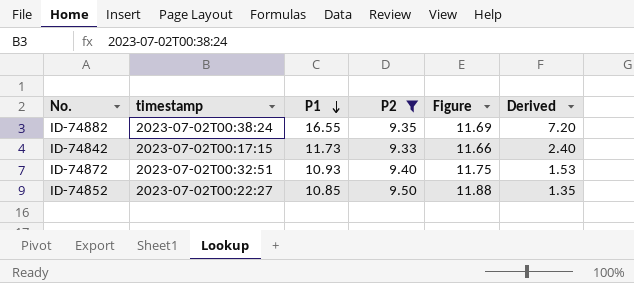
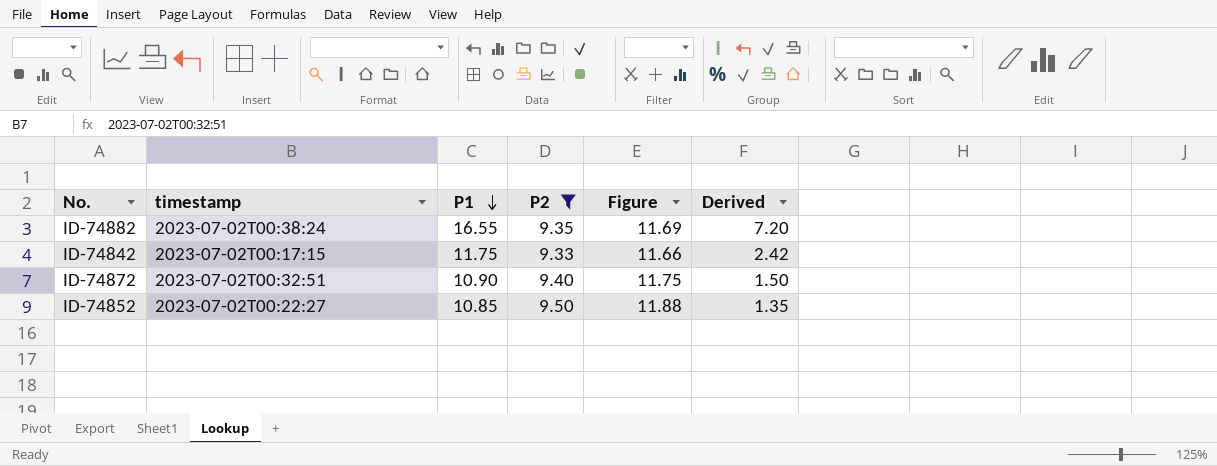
ID-74842 | P1: 11.73 -> 11.75
ID-74842 | Derived: 2.40 -> 2.42
ID-74872 | P1: 10.93 -> 10.90
ID-74872 | Derived: 1.53 -> 1.50

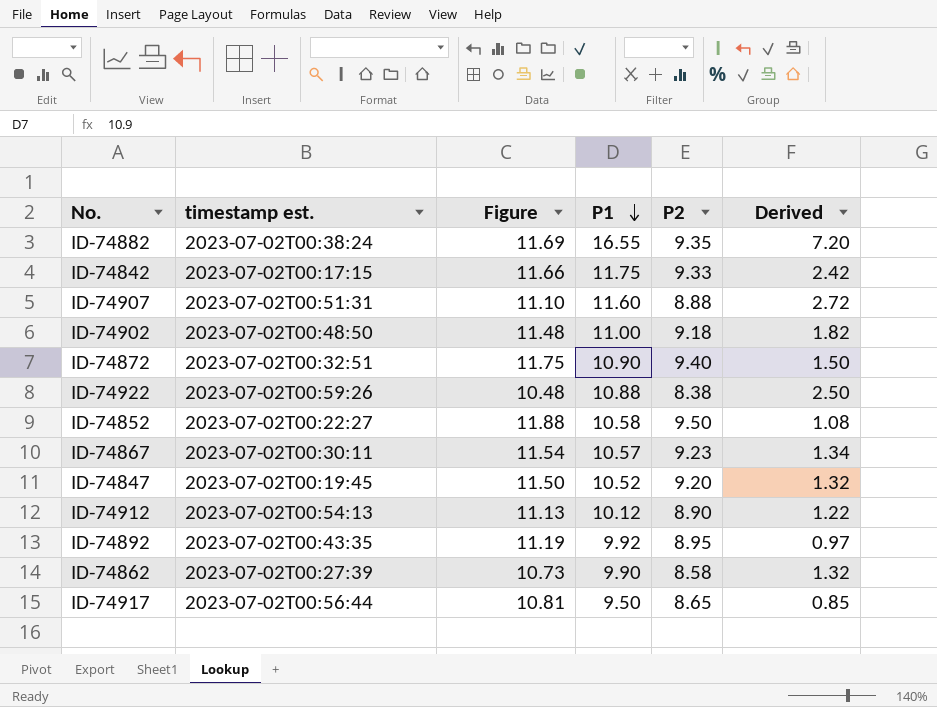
filter: P2 >= 9.33 -> none
column name: timestamp -> timestamp est.
column Figure | position: 5 -> 3
ID-74852 | P1: 10.85 -> 10.58
ID-74852 | Derived: 1.35 -> 1.08

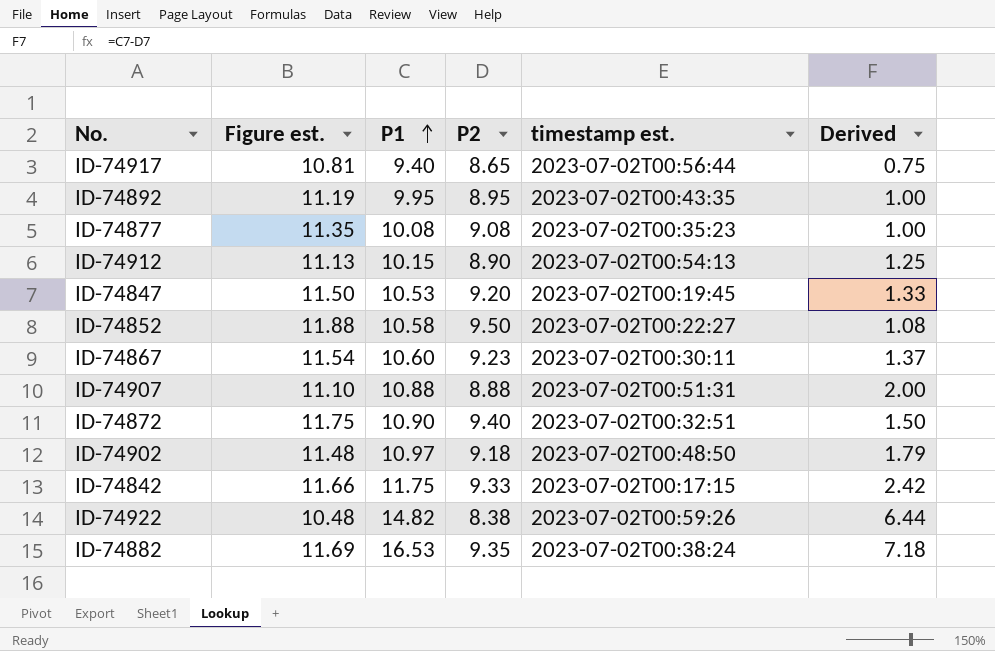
row order: P1 descending -> P1 ascending
column name: Figure -> Figure est.
column timestamp est. | position: 2 -> 5
row ID-74862: 2023-07-02T00:27:39 | 10.73 | 9.90 | 8.58 | 1.32 -> none
ID-74917 | P1: 9.50 -> 9.40
ID-74917 | Derived: 0.85 -> 0.75
ID-74892 | P1: 9.92 -> 9.95
ID-74892 | Derived: 0.97 -> 1.00
row ID-74877: none -> 11.35 | 10.08 | 9.08 | 2023-07-02T00:35:23 | 1.00
ID-74912 | P1: 10.12 -> 10.15
ID-74912 | Derived: 1.22 -> 1.25
ID-74847 | P1: 10.52 -> 10.53
ID-74847 | Derived: 1.32 -> 1.33
ID-74867 | P1: 10.57 -> 10.60
ID-74867 | Derived: 1.34 -> 1.37
ID-74907 | P1: 11.60 -> 10.88
ID-74907 | Derived: 2.72 -> 2.00
ID-74902 | P1: 11.00 -> 10.97
ID-74902 | Derived: 1.82 -> 1.79
ID-74922 | P1: 10.88 -> 14.82
ID-74922 | Derived: 2.50 -> 6.44
ID-74882 | P1: 16.55 -> 16.53
ID-74882 | Derived: 7.20 -> 7.18

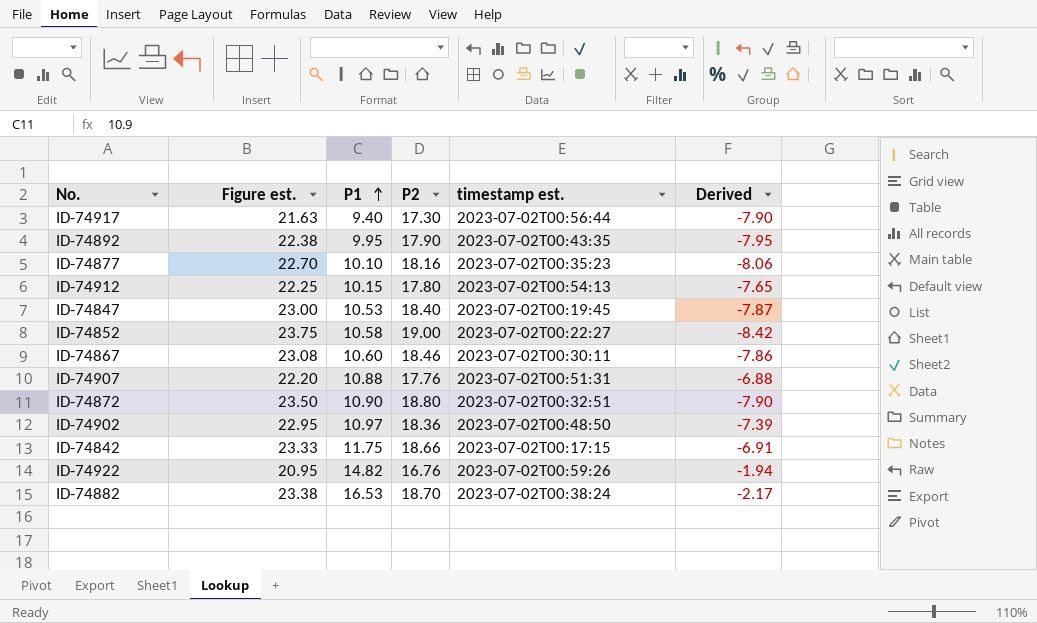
ID-74917 | Figure est.: 10.81 -> 21.63
ID-74917 | P2: 8.65 -> 17.30
ID-74917 | Derived: 0.75 -> -7.90
ID-74892 | Figure est.: 11.19 -> 22.38
ID-74892 | P2: 8.95 -> 17.90
ID-74892 | Derived: 1.00 -> -7.95
ID-74877 | Figure est.: 11.35 -> 22.70
ID-74877 | P1: 10.08 -> 10.10
ID-74877 | P2: 9.08 -> 18.16
ID-74877 | Derived: 1.00 -> -8.06
ID-74912 | Figure est.: 11.13 -> 22.25
ID-74912 | P2: 8.90 -> 17.80
ID-74912 | Derived: 1.25 -> -7.65
ID-74847 | Figure est.: 11.50 -> 23.00
ID-74847 | P2: 9.20 -> 18.40
ID-74847 | Derived: 1.33 -> -7.87
ID-74852 | Figure est.: 11.88 -> 23.75
ID-74852 | P2: 9.50 -> 19.00
ID-74852 | Derived: 1.08 -> -8.42
ID-74867 | Figure est.: 11.54 -> 23.08
ID-74867 | P2: 9.23 -> 18.46
ID-74867 | Derived: 1.37 -> -7.86
ID-74907 | Figure est.: 11.10 -> 22.20
ID-74907 | P2: 8.88 -> 17.76
ID-74907 | Derived: 2.00 -> -6.88
ID-74872 | Figure est.: 11.75 -> 23.50
ID-74872 | P2: 9.40 -> 18.80
ID-74872 | Derived: 1.50 -> -7.90
ID-74902 | Figure est.: 11.48 -> 22.95
ID-74902 | P2: 9.18 -> 18.36
ID-74902 | Derived: 1.79 -> -7.39
ID-74842 | Figure est.: 11.66 -> 23.33
ID-74842 | P2: 9.33 -> 18.66
ID-74842 | Derived: 2.42 -> -6.91
ID-74922 | Figure est.: 10.48 -> 20.95
ID-74922 | P2: 8.38 -> 16.76
ID-74922 | Derived: 6.44 -> -1.94
ID-74882 | Figure est.: 11.69 -> 23.38
ID-74882 | P2: 9.35 -> 18.70
ID-74882 | Derived: 7.18 -> -2.17

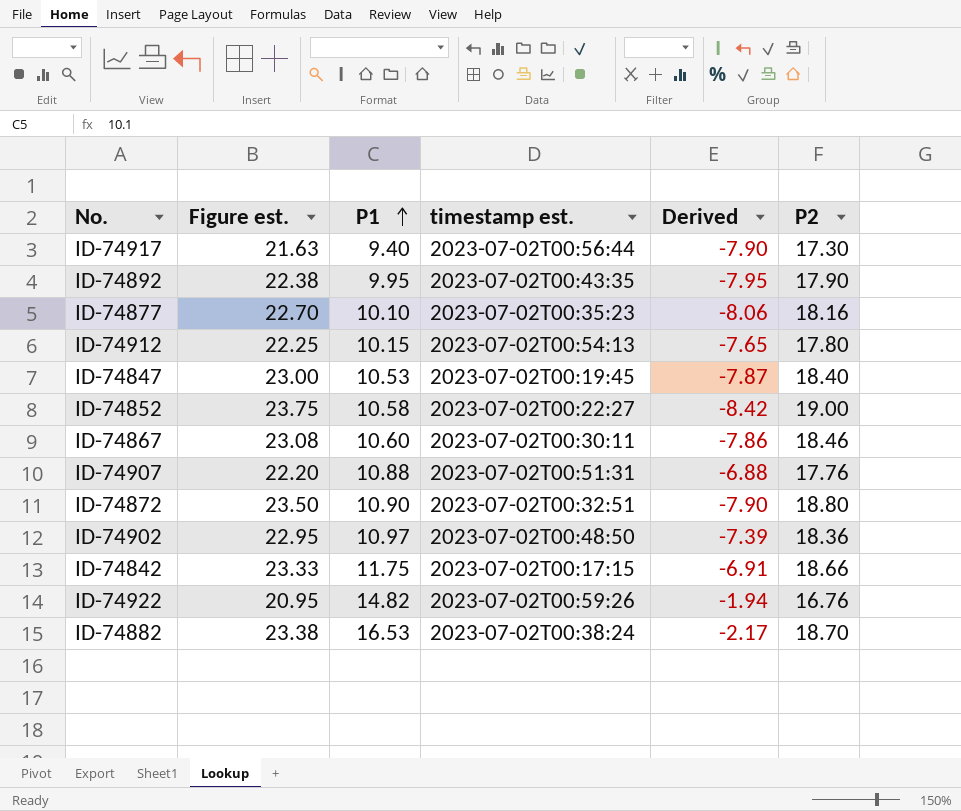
column P2 | position: 4 -> 6

